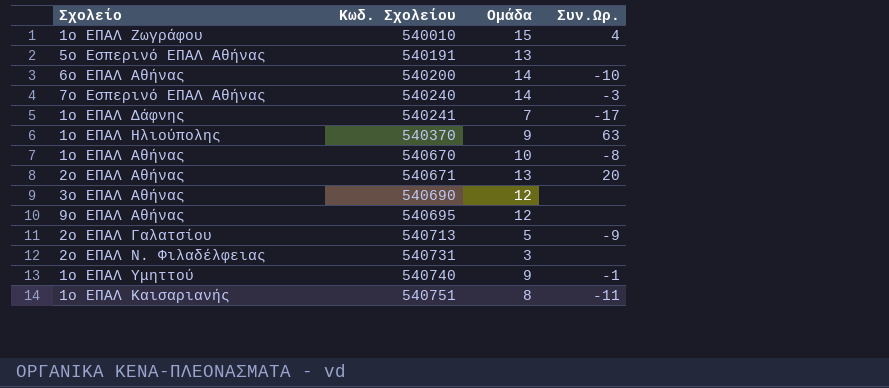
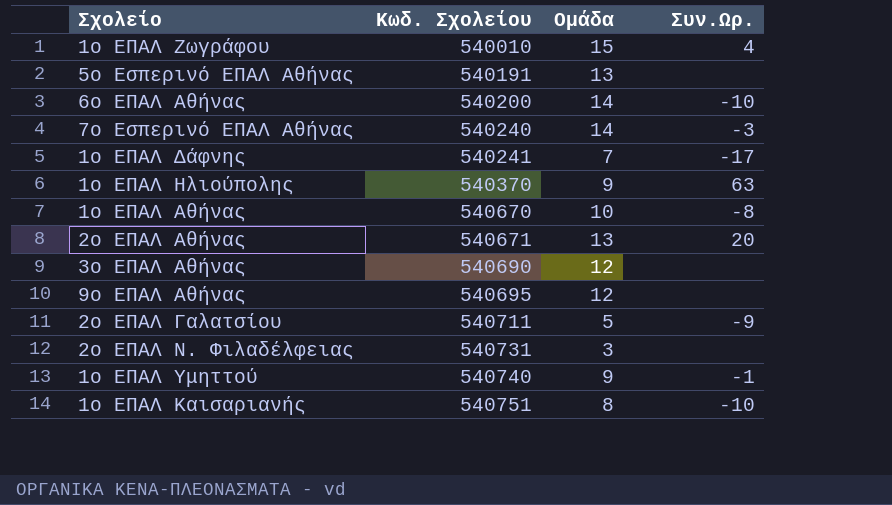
2ο ΕΠΑΛ Γαλατσίου | Κωδ. Σχολείου: 540713 -> 540711
1ο ΕΠΑΛ Καισαριανής | Συν.Ωρ.: -11 -> -10

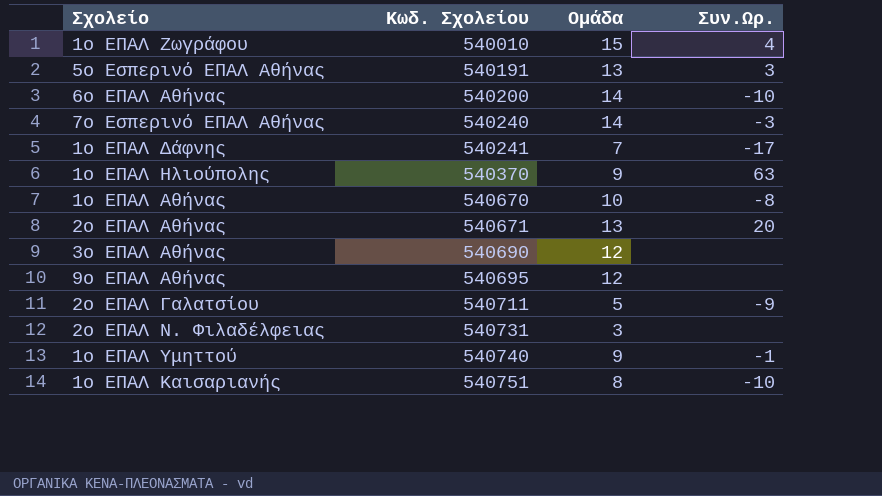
5ο Εσπερινό ΕΠΑΛ Αθήνας | Συν.Ωρ.: none -> 3

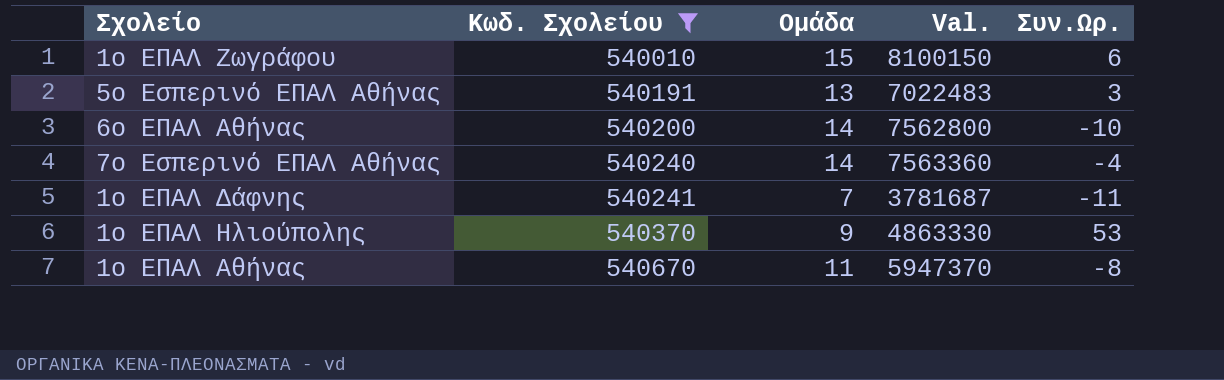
filter: none -> Κωδ. Σχολείου <= 540670
column Val. | formula: none -> [Κωδ. Σχολείου] * [Ομάδα]
1ο ΕΠΑΛ Ζωγράφου | Συν.Ωρ.: 4 -> 6
7ο Εσπερινό ΕΠΑΛ Αθήνας | Συν.Ωρ.: -3 -> -4
1ο ΕΠΑΛ Δάφνης | Συν.Ωρ.: -17 -> -11
1ο ΕΠΑΛ Ηλιούπολης | Συν.Ωρ.: 63 -> 53
1ο ΕΠΑΛ Αθήνας | Ομάδα: 10 -> 11

